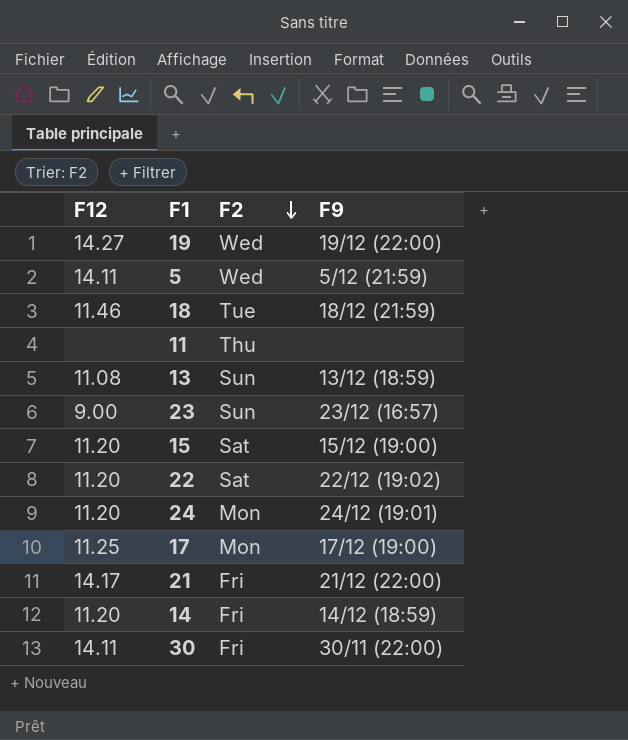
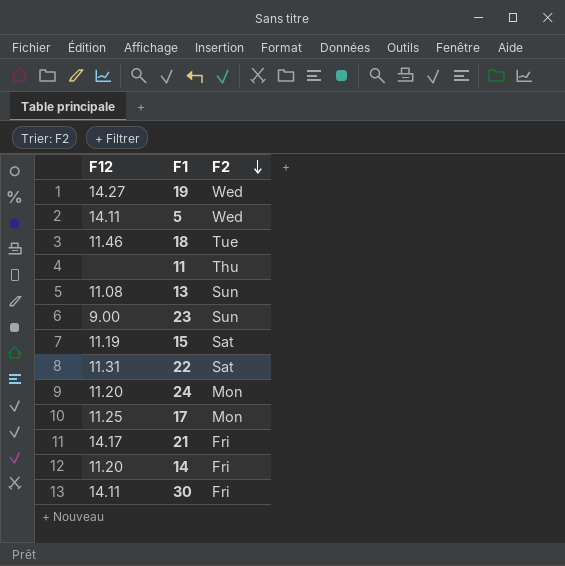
column F9 | position: 4 -> none
15 | F12: 11.20 -> 11.19
22 | F12: 11.20 -> 11.31

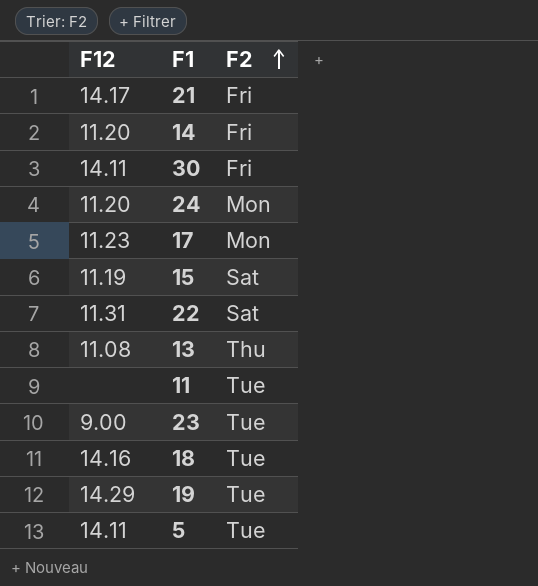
row order: F2 descending -> F2 ascending
17 | F12: 11.25 -> 11.23
13 | F2: Sun -> Thu
11 | F2: Thu -> Tue
23 | F2: Sun -> Tue
18 | F12: 11.46 -> 14.16
19 | F12: 14.27 -> 14.29
19 | F2: Wed -> Tue
5 | F2: Wed -> Tue

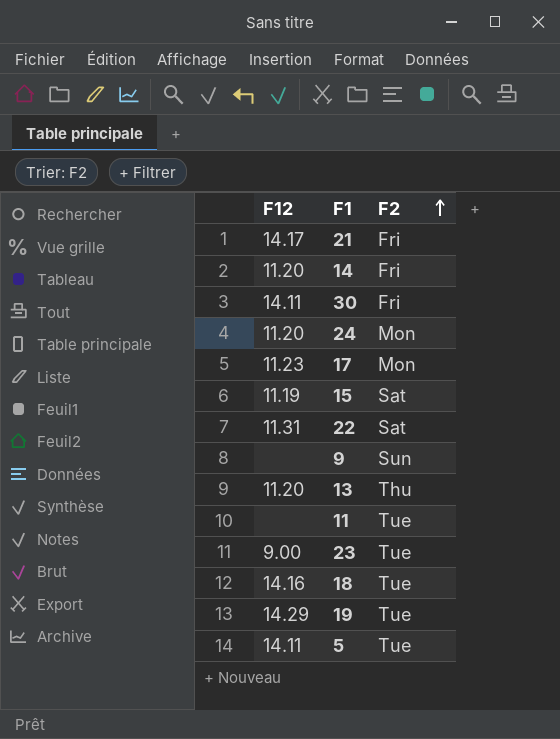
row 9: none -> none | Sun
13 | F12: 11.08 -> 11.20

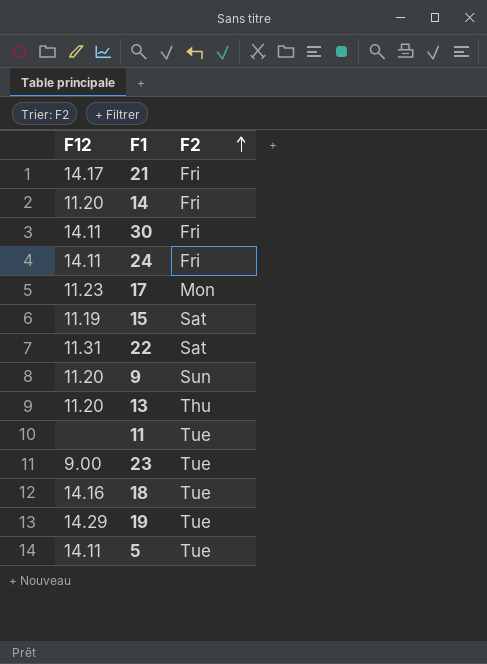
24 | F12: 11.20 -> 14.11
24 | F2: Mon -> Fri
9 | F12: none -> 11.20

